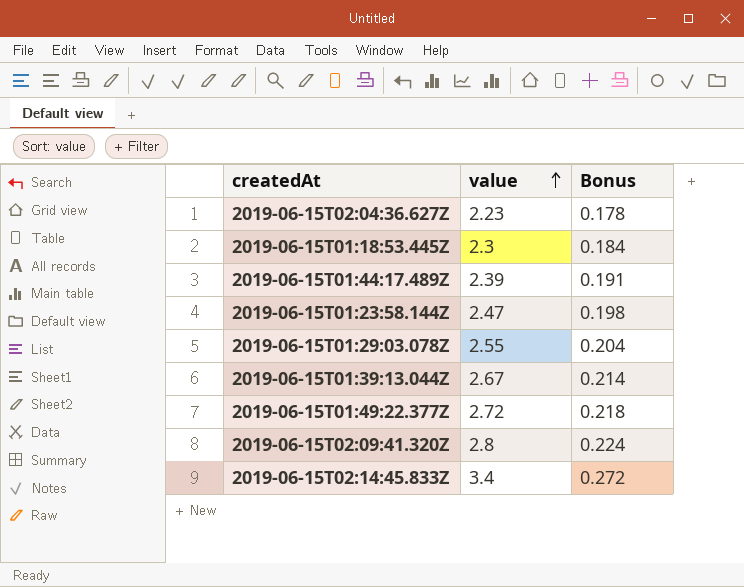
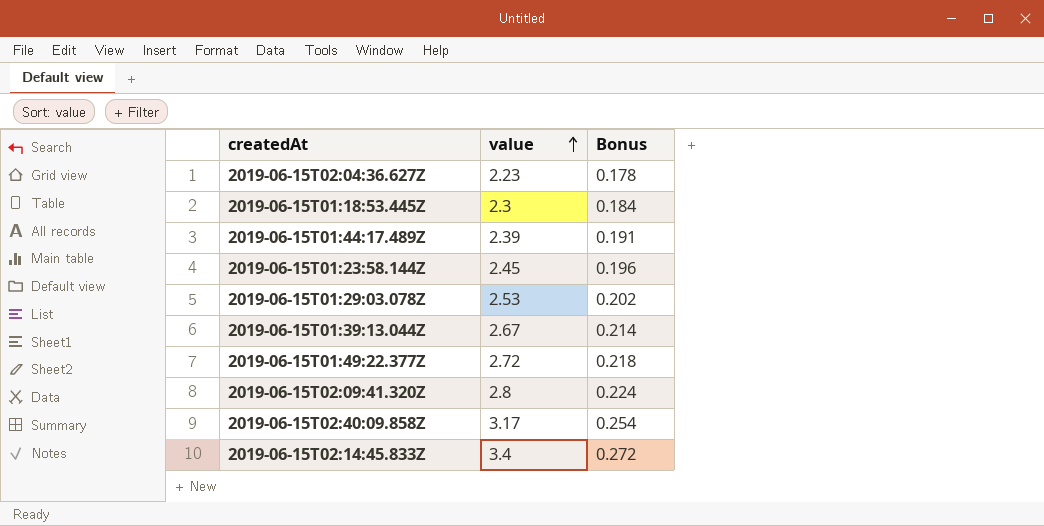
2019-06-15T01:23:58.144Z | value: 2.47 -> 2.45
2019-06-15T01:23:58.144Z | Bonus: 0.198 -> 0.196
2019-06-15T01:29:03.078Z | value: 2.55 -> 2.53
2019-06-15T01:29:03.078Z | Bonus: 0.204 -> 0.202
row 2019-06-15T02:40:09.858Z: none -> 3.17 | 0.254

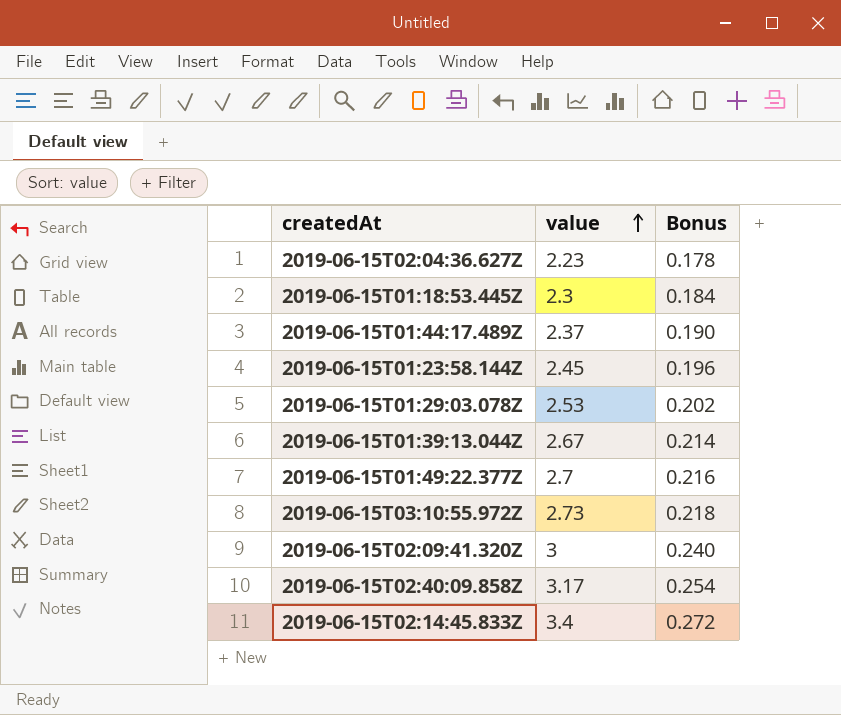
2019-06-15T01:44:17.489Z | value: 2.39 -> 2.37
2019-06-15T01:44:17.489Z | Bonus: 0.191 -> 0.190
2019-06-15T01:49:22.377Z | value: 2.72 -> 2.7
2019-06-15T01:49:22.377Z | Bonus: 0.218 -> 0.216
row 2019-06-15T03:10:55.972Z: none -> 2.73 | 0.218
2019-06-15T02:09:41.320Z | value: 2.8 -> 3
2019-06-15T02:09:41.320Z | Bonus: 0.224 -> 0.240

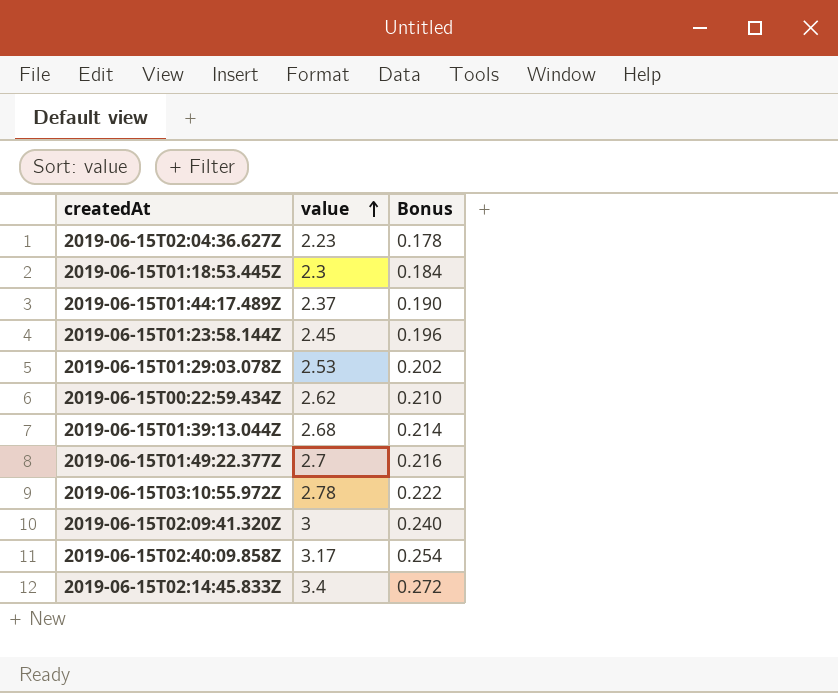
row 2019-06-15T00:22:59.434Z: none -> 2.62 | 0.210
2019-06-15T01:39:13.044Z | value: 2.67 -> 2.68
2019-06-15T03:10:55.972Z | value: 2.73 -> 2.78
2019-06-15T03:10:55.972Z | Bonus: 0.218 -> 0.222

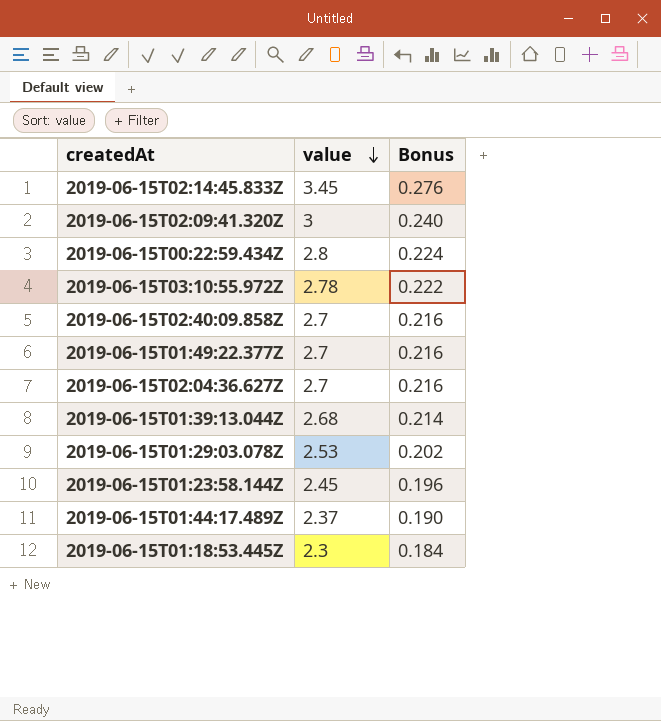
row order: value ascending -> value descending
2019-06-15T02:14:45.833Z | value: 3.4 -> 3.45
2019-06-15T02:14:45.833Z | Bonus: 0.272 -> 0.276
2019-06-15T00:22:59.434Z | value: 2.62 -> 2.8
2019-06-15T00:22:59.434Z | Bonus: 0.210 -> 0.224
2019-06-15T02:40:09.858Z | value: 3.17 -> 2.7
2019-06-15T02:40:09.858Z | Bonus: 0.254 -> 0.216
2019-06-15T02:04:36.627Z | value: 2.23 -> 2.7
2019-06-15T02:04:36.627Z | Bonus: 0.178 -> 0.216

